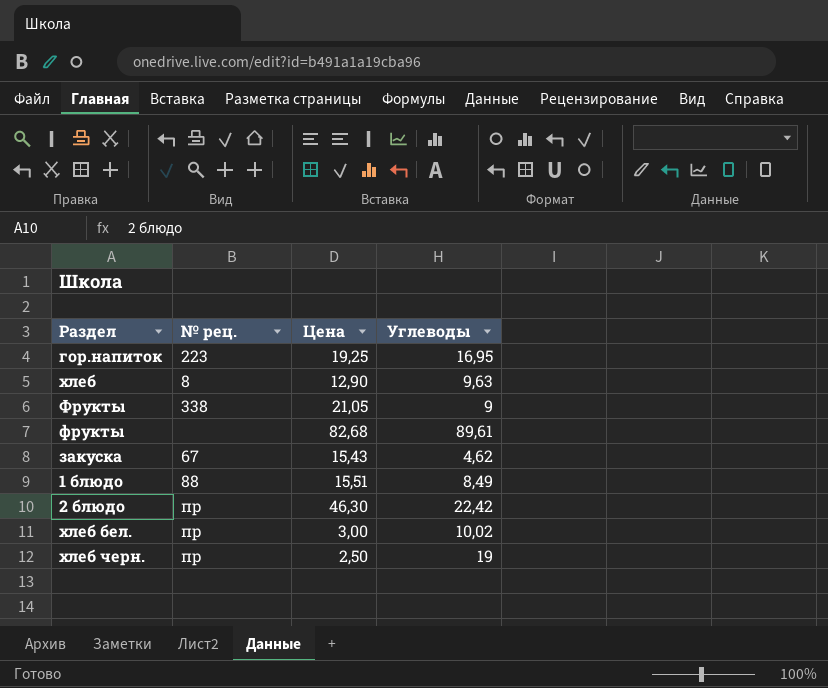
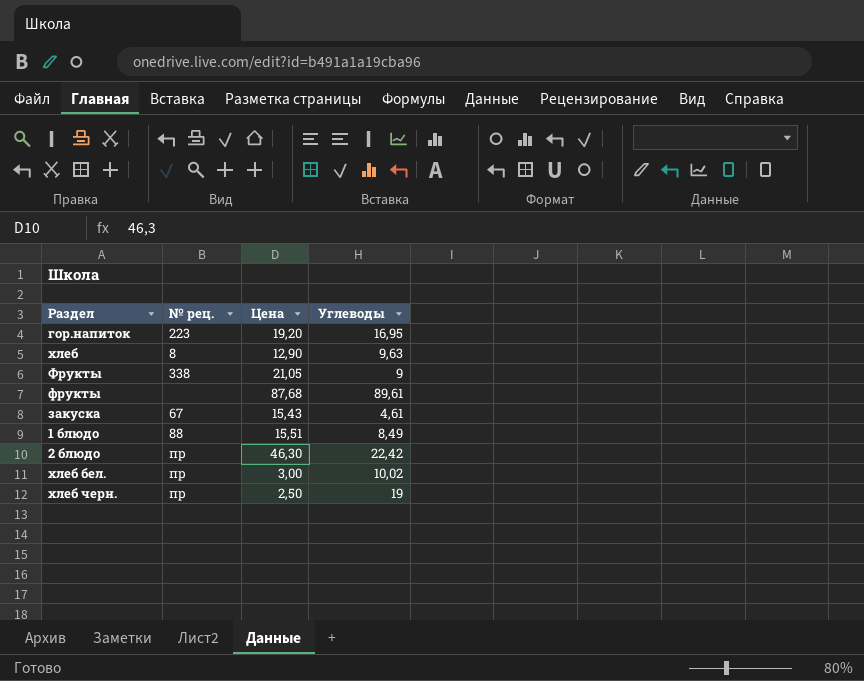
гор.напиток | Цена: 19,25 -> 19,20
фрукты | Цена: 82,68 -> 87,68
закуска | Углеводы: 4,62 -> 4,61

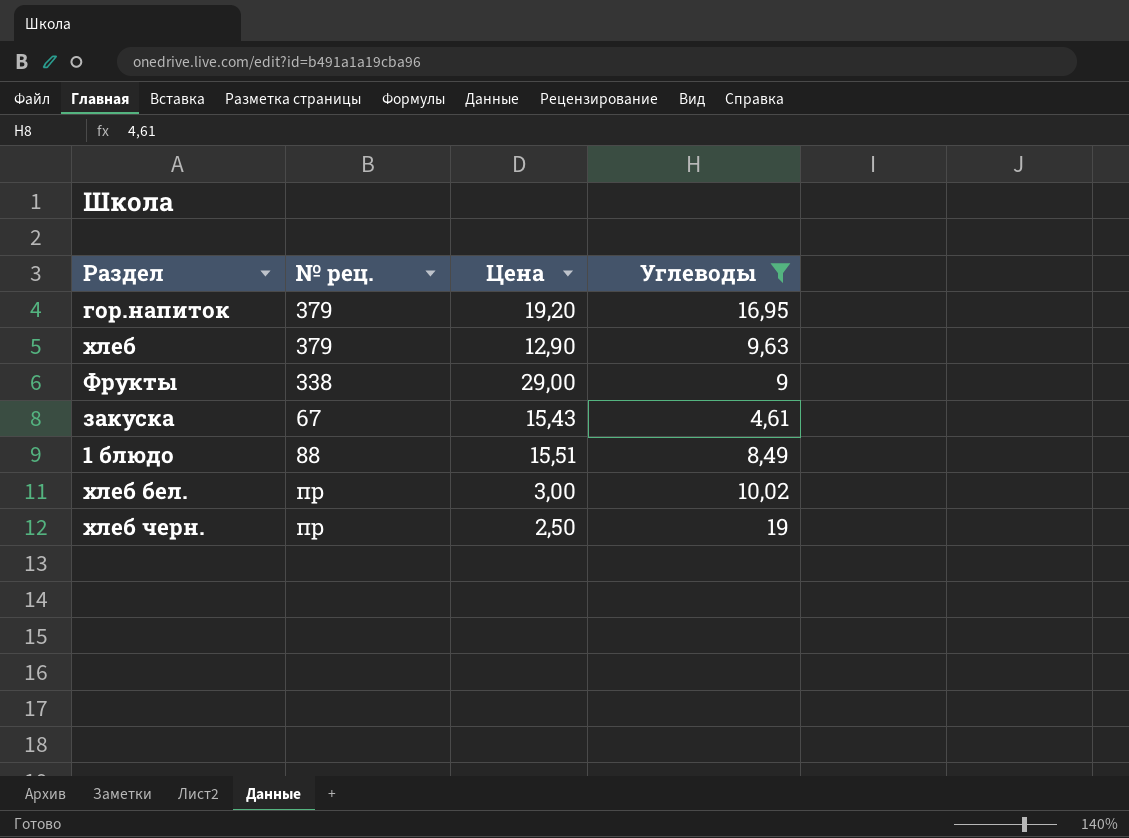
filter: none -> Углеводы <= 19
гор.напиток | № рец.: 223 -> 379
хлеб | № рец.: 8 -> 379
Фрукты | Цена: 21,05 -> 29,00

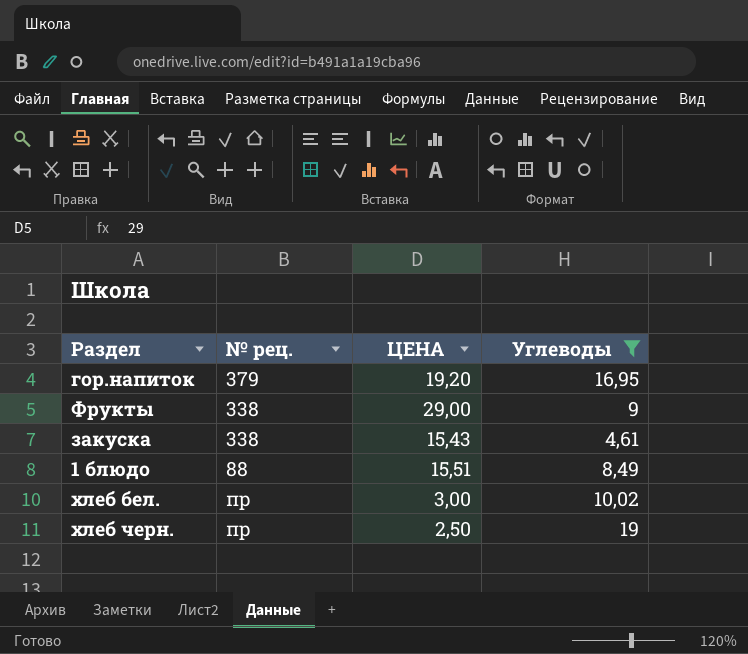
column name: Цена -> ЦЕНА
row хлеб: 379 | 12,90 | 9,63 -> none
закуска | № рец.: 67 -> 338

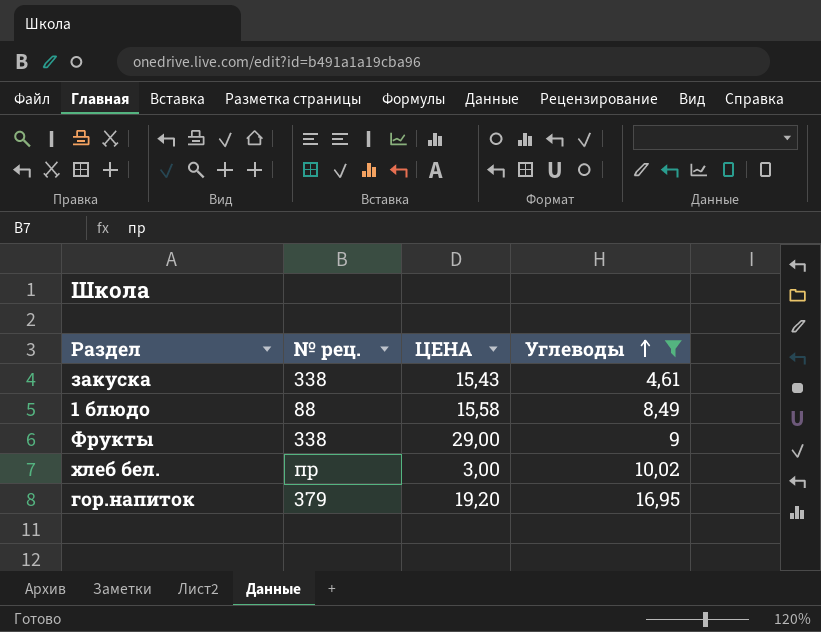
row order: none -> Углеводы ascending
row хлеб черн.: пр | 2,50 | 19 -> none
1 блюдо | ЦЕНА: 15,51 -> 15,58

